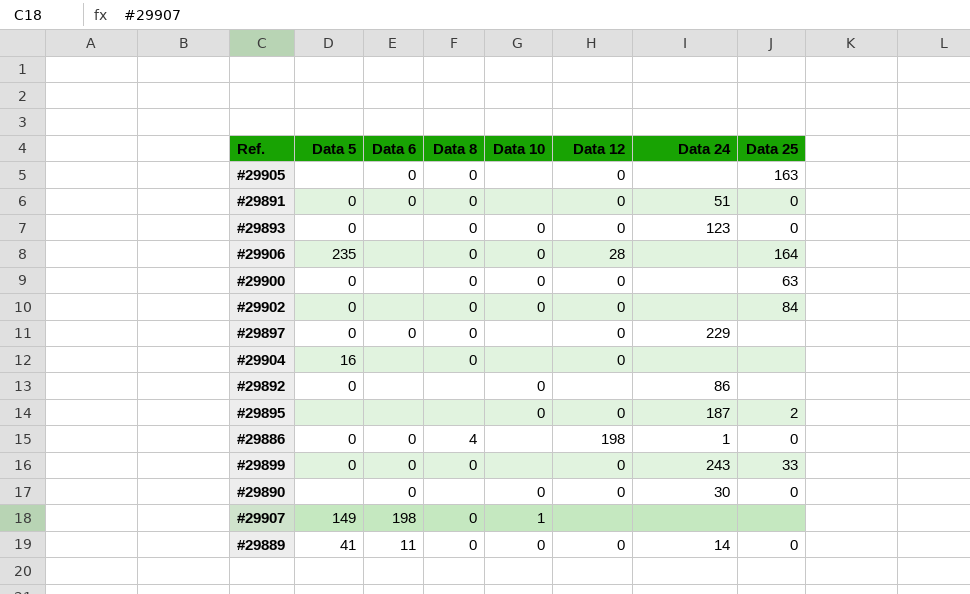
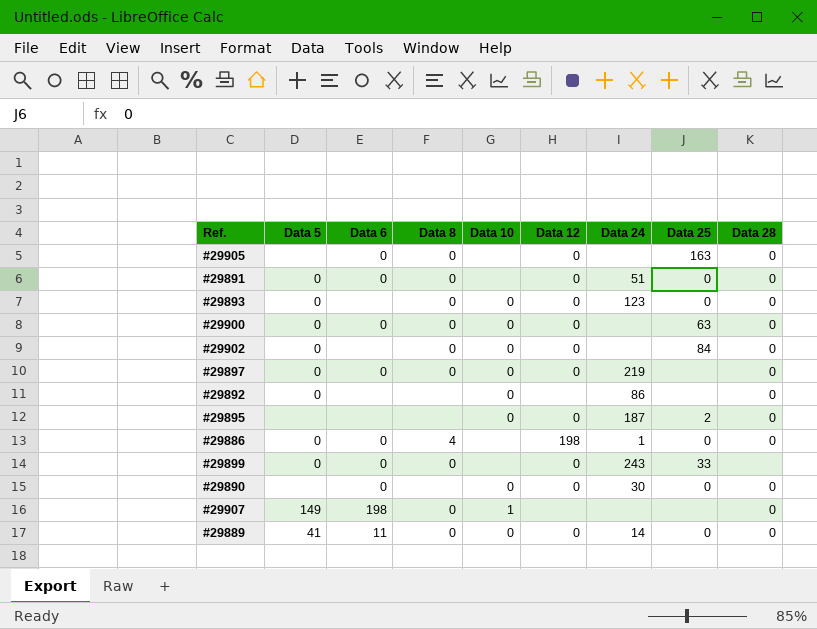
column Data 28 | position: none -> 9
row #29906: 235 | none | 0 | 0 | 28 | none | 164 -> none
row #29904: 16 | none | 0 | none | 0 | none | none -> none
#29900 | Data 6: none -> 0
#29897 | Data 10: none -> 0
#29897 | Data 24: 229 -> 219

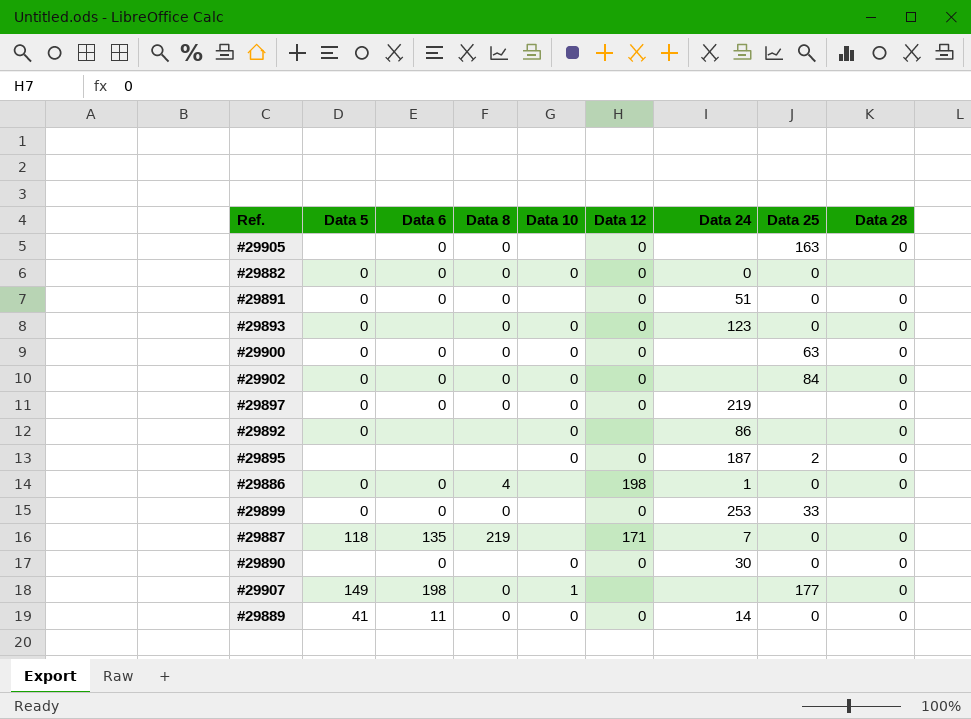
row #29882: none -> 0 | 0 | 0 | 0 | 0 | 0 | 0 | none
#29902 | Data 6: none -> 0
#29899 | Data 24: 243 -> 253
row #29887: none -> 118 | 135 | 219 | none | 171 | 7 | 0 | 0
#29907 | Data 25: none -> 177

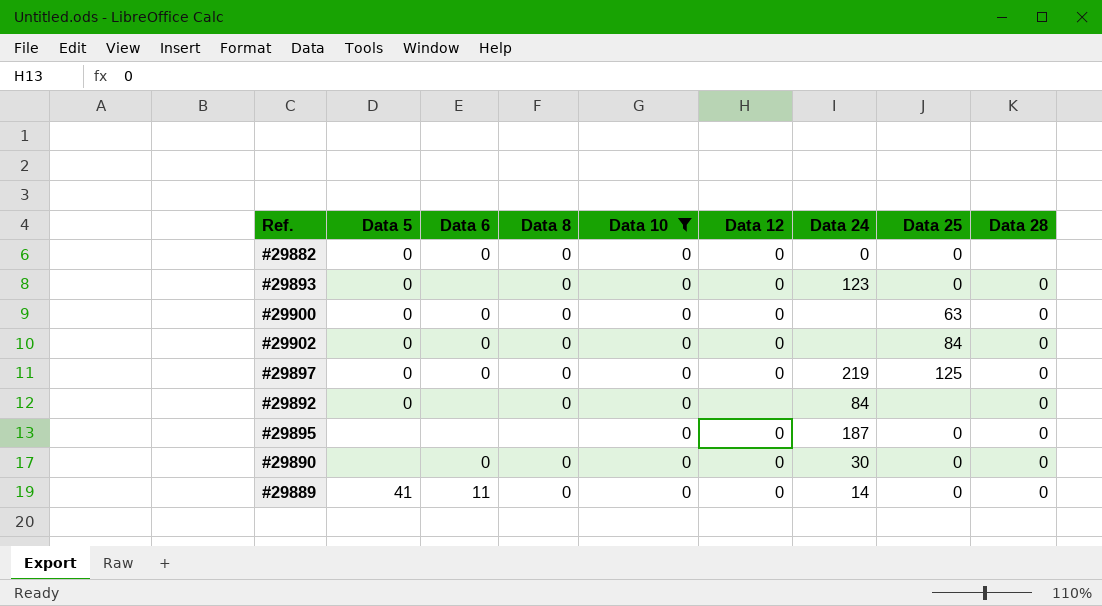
filter: none -> Data 10 = 0
#29897 | Data 25: none -> 125
#29892 | Data 8: none -> 0
#29892 | Data 24: 86 -> 84
#29895 | Data 25: 2 -> 0
#29890 | Data 8: none -> 0

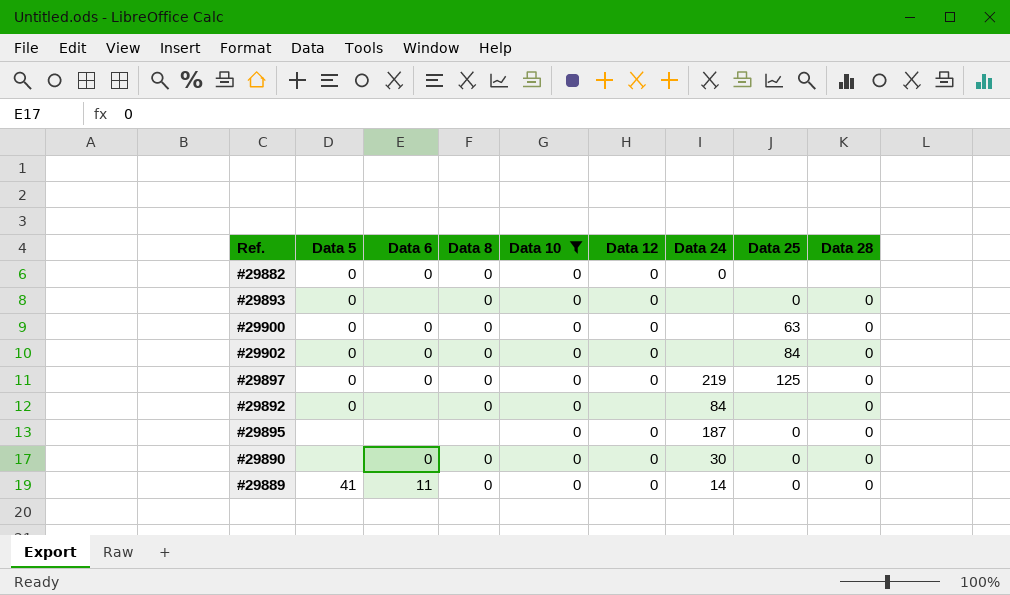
#29882 | Data 25: 0 -> none
#29893 | Data 24: 123 -> none

